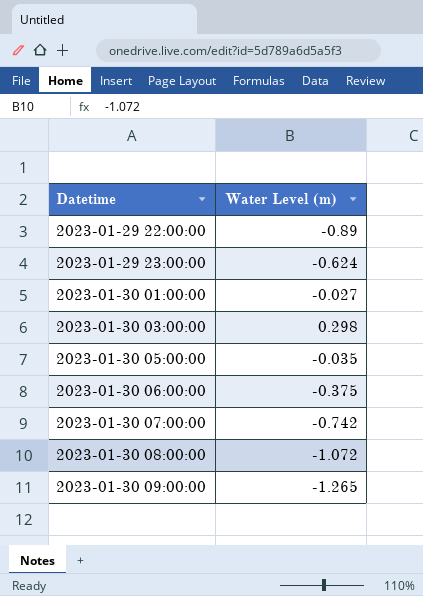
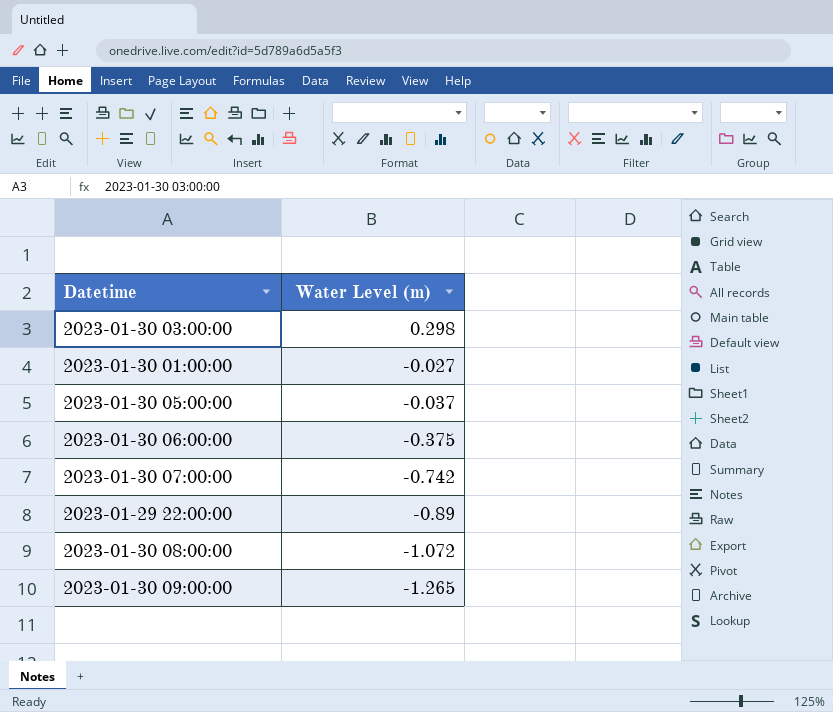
row order: Datetime ascending -> Water Level (m) descending
row 2023-01-29 23:00:00: -0.624 -> none
2023-01-30 05:00:00 | Water Level (m): -0.035 -> -0.037

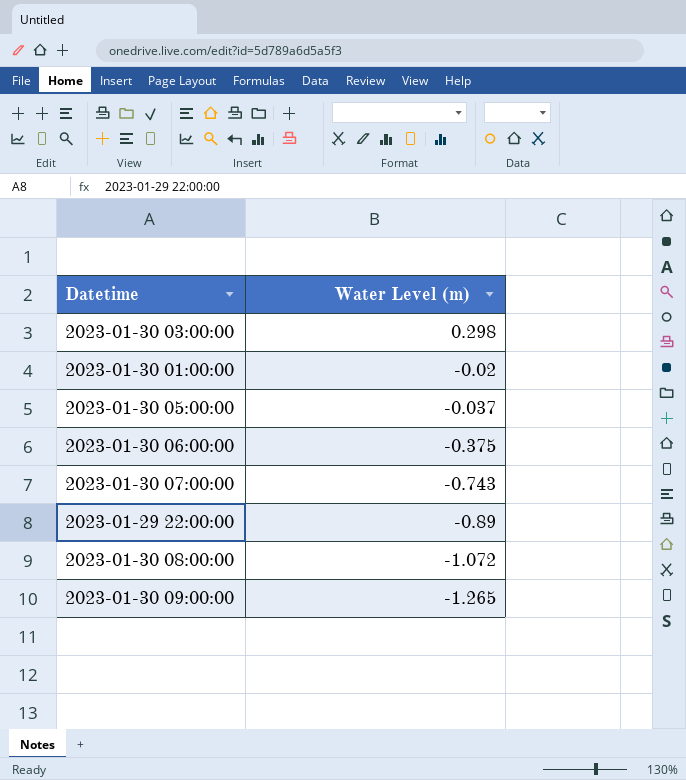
2023-01-30 01:00:00 | Water Level (m): -0.027 -> -0.02
2023-01-30 07:00:00 | Water Level (m): -0.742 -> -0.743

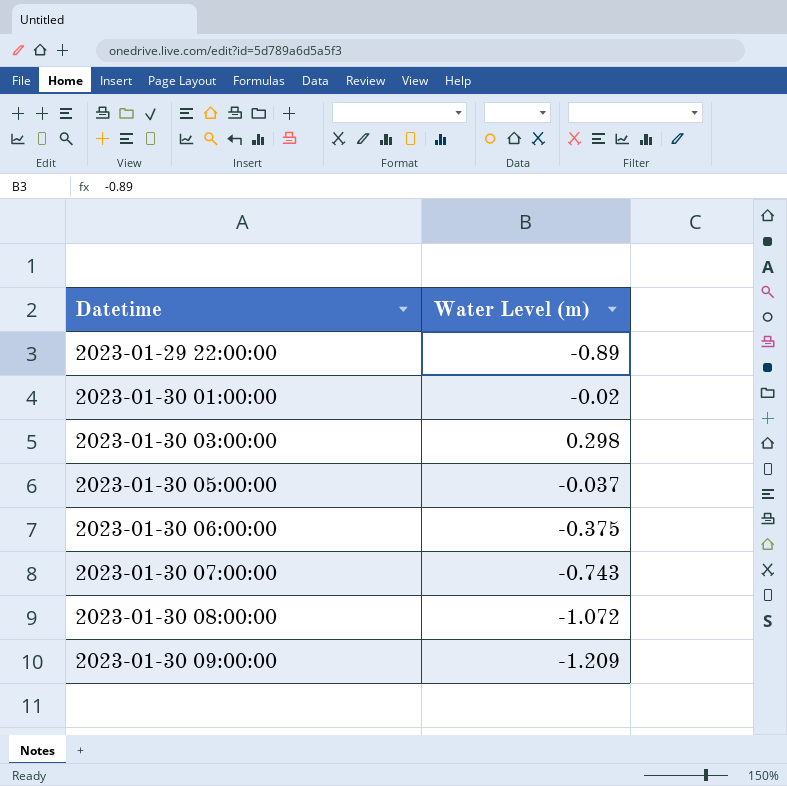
row order: Water Level (m) descending -> Datetime ascending
2023-01-30 09:00:00 | Water Level (m): -1.265 -> -1.209

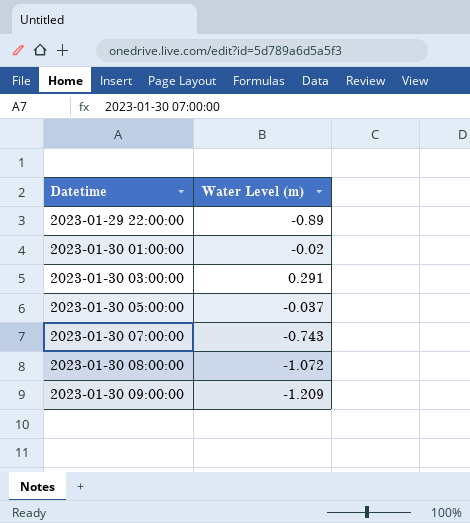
row 2023-01-30 06:00:00: -0.375 -> none
2023-01-30 03:00:00 | Water Level (m): 0.298 -> 0.291

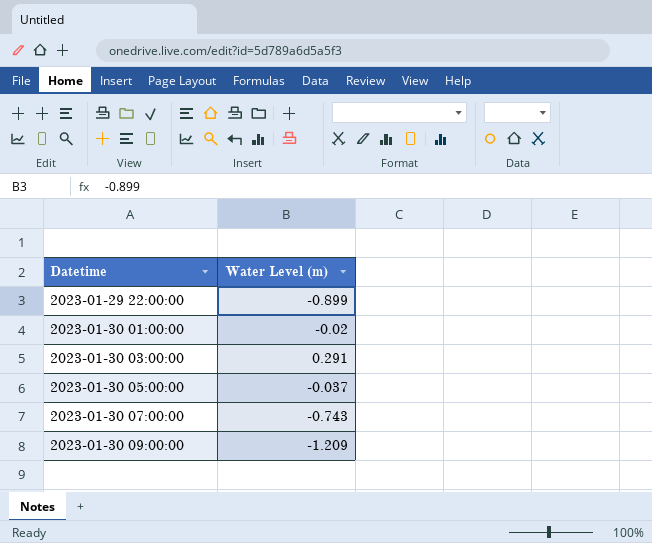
row 2023-01-30 08:00:00: -1.072 -> none
2023-01-29 22:00:00 | Water Level (m): -0.89 -> -0.899

